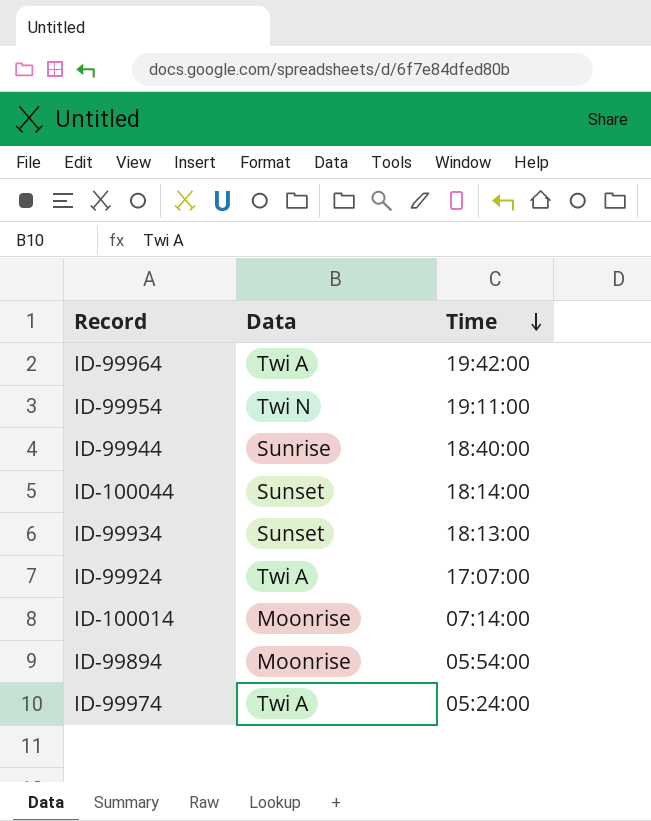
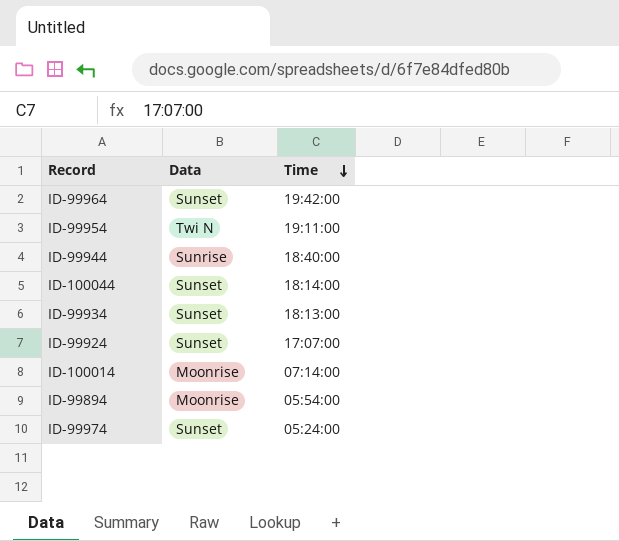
ID-99964 | Data: Twi A -> Sunset
ID-99924 | Data: Twi A -> Sunset
ID-99974 | Data: Twi A -> Sunset

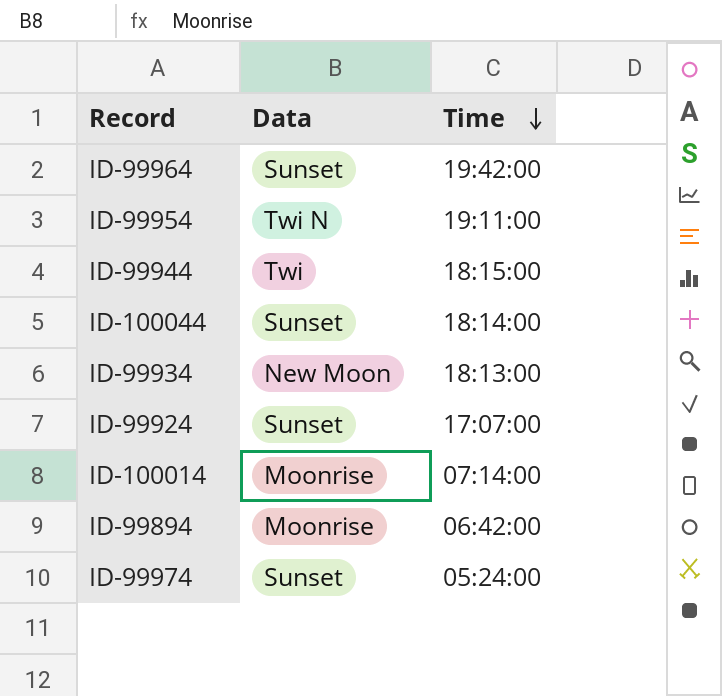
ID-99944 | Data: Sunrise -> Twi
ID-99944 | Time: 18:40:00 -> 18:15:00
ID-99934 | Data: Sunset -> New Moon
ID-99894 | Time: 05:54:00 -> 06:42:00

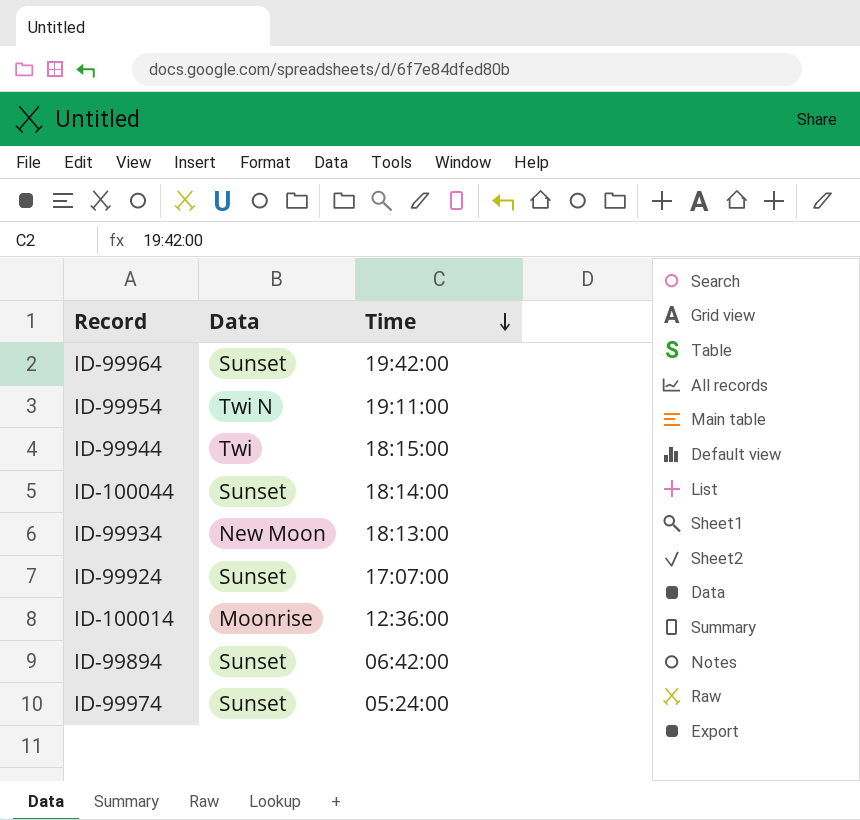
ID-100014 | Time: 07:14:00 -> 12:36:00
ID-99894 | Data: Moonrise -> Sunset

